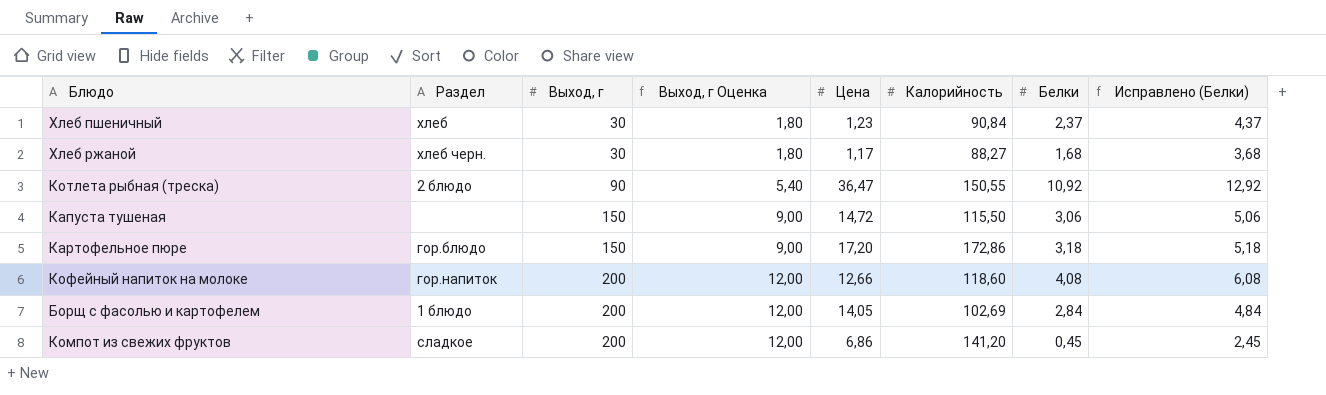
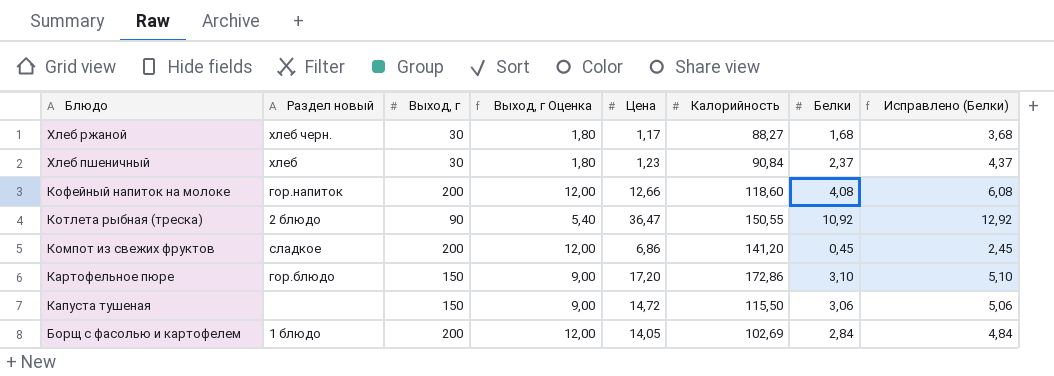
row order: Выход, г ascending -> Блюдо descending
column name: Раздел -> Раздел новый
Картофельное пюре | Белки: 3,18 -> 3,10
Картофельное пюре | Исправлено (Белки): 5,18 -> 5,10

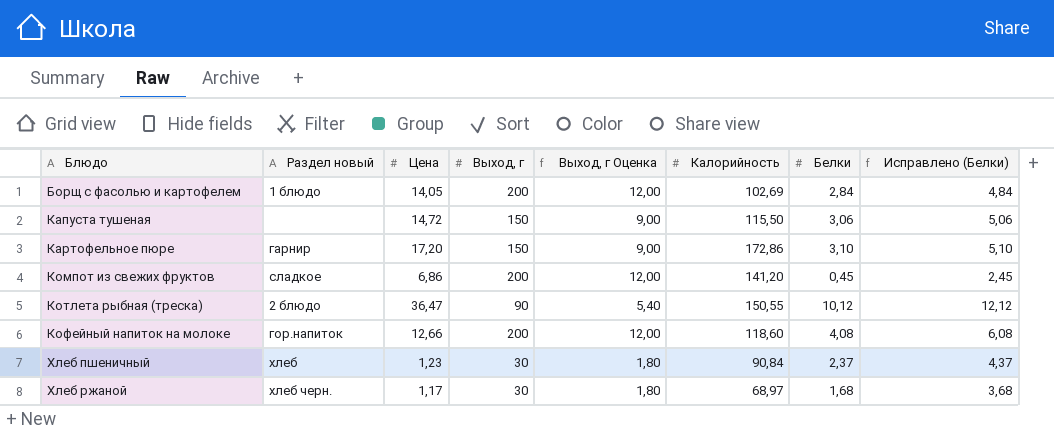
row order: Блюдо descending -> Блюдо ascending
column Цена | position: 5 -> 3
Картофельное пюре | Раздел новый: гор.блюдо -> гарнир
Котлета рыбная (треска) | Белки: 10,92 -> 10,12
Котлета рыбная (треска) | Исправлено (Белки): 12,92 -> 12,12
Хлеб ржаной | Калорийность: 88,27 -> 68,97

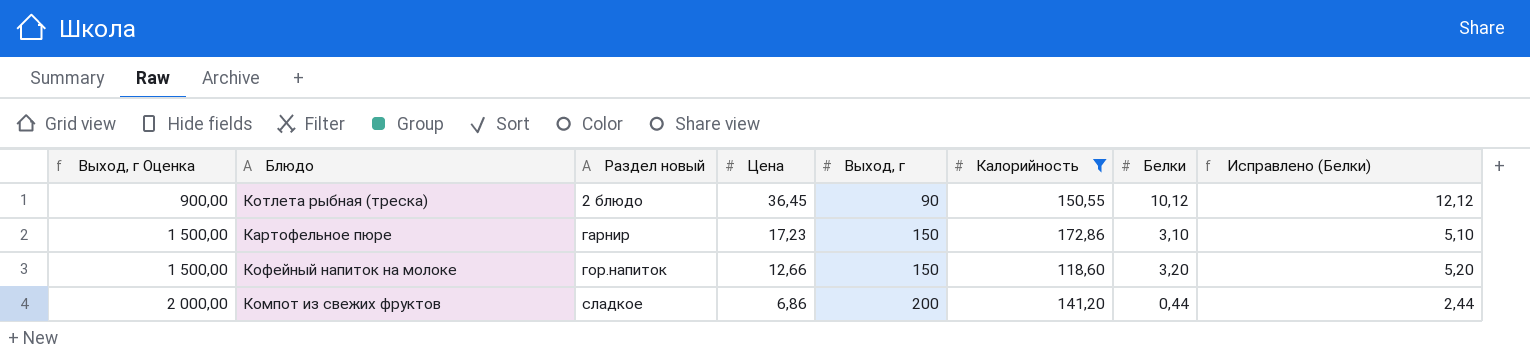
filter: none -> Калорийность >= 118,60
row order: Блюдо ascending -> Выход, г Оценка ascending
column Выход, г Оценка | formula: [Выход, г] * 0,06 -> [Выход, г] * 10
column Выход, г Оценка | position: 5 -> 1
Котлета рыбная (треска) | Цена: 36,47 -> 36,45
Картофельное пюре | Цена: 17,20 -> 17,23
Кофейный напиток на молоке | Выход, г: 200 -> 150
Кофейный напиток на молоке | Белки: 4,08 -> 3,20
Кофейный напиток на молоке | Исправлено (Белки): 6,08 -> 5,20
Компот из свежих фруктов | Белки: 0,45 -> 0,44
Компот из свежих фруктов | Исправлено (Белки): 2,45 -> 2,44

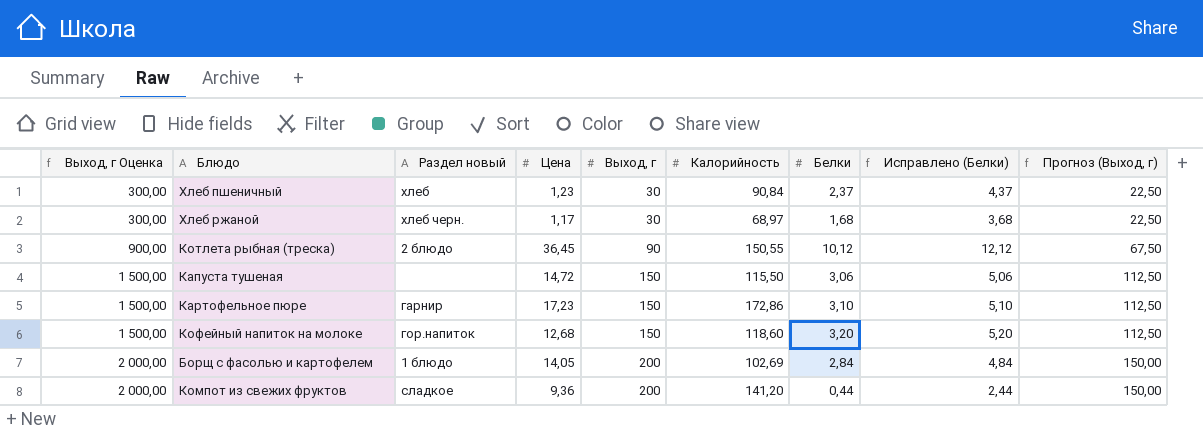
filter: Калорийность >= 118,60 -> none
column Прогноз (Выход, г) | formula: none -> [Выход, г] * 0,75
Кофейный напиток на молоке | Цена: 12,66 -> 12,68
Компот из свежих фруктов | Цена: 6,86 -> 9,36

